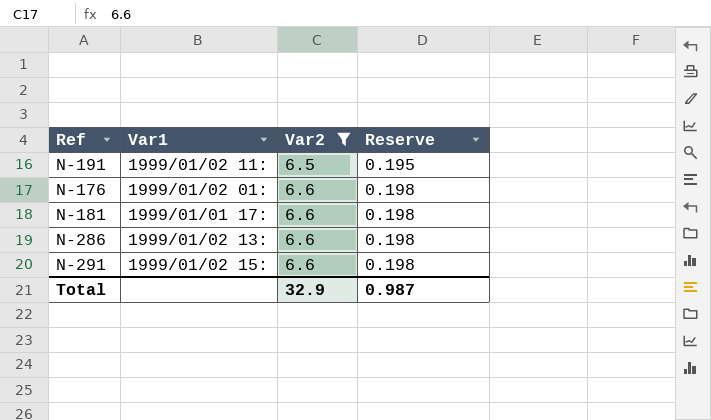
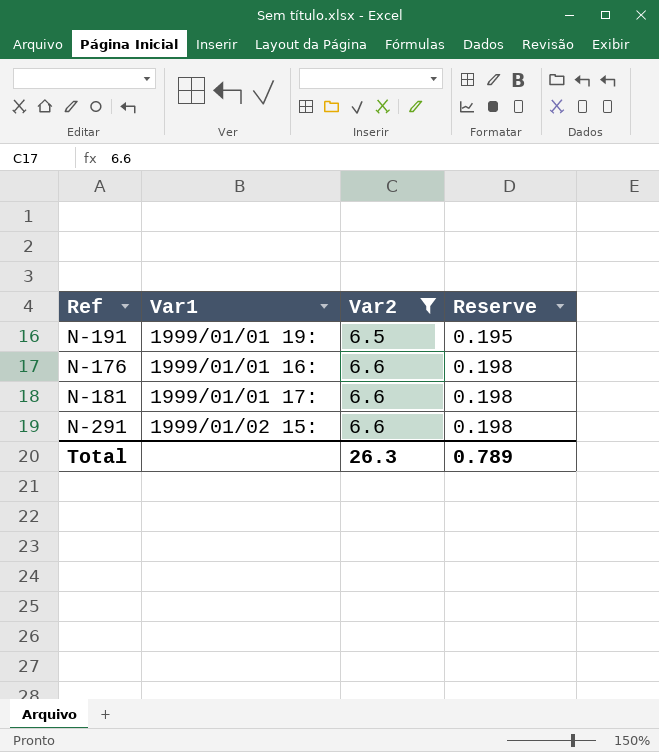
row N-286: 1999/01/02 13: | 6.6 | 0.198 -> none
N-191 | Var1: 1999/01/02 11: -> 1999/01/01 19:
N-176 | Var1: 1999/01/02 01: -> 1999/01/01 16:
Total | Var2: 32.9 -> 26.3
Total | Reserve: 0.987 -> 0.789

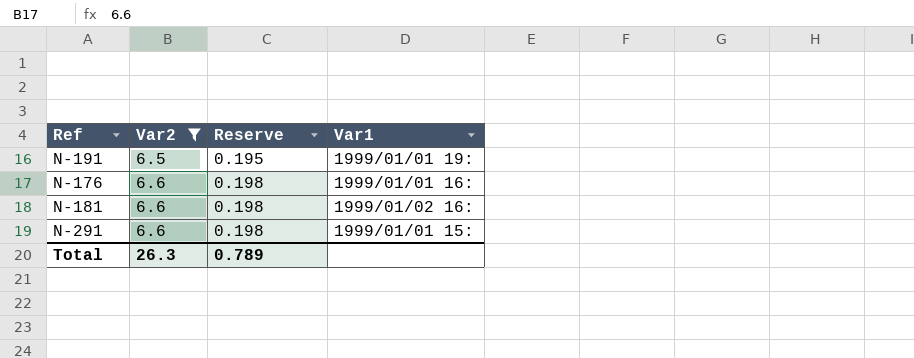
column Var1 | position: 2 -> 4
N-181 | Var1: 1999/01/01 17: -> 1999/01/02 16:
N-291 | Var1: 1999/01/02 15: -> 1999/01/01 15:

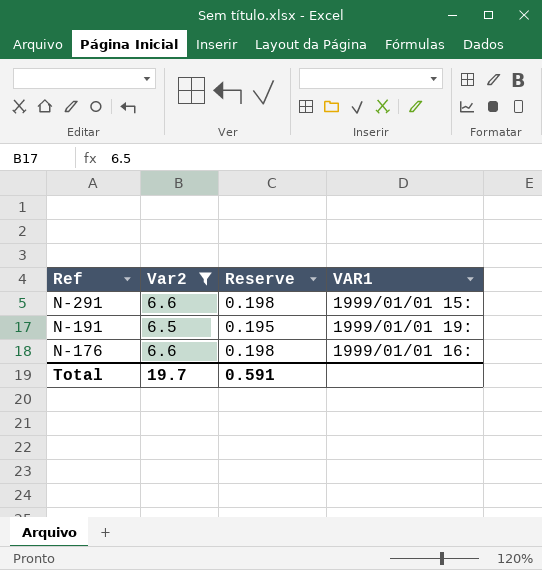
row order: Var2 ascending -> Ref descending
column name: Var1 -> VAR1
row N-181: 6.6 | 0.198 | 1999/01/02 16: -> none
Total | Var2: 26.3 -> 19.7
Total | Reserve: 0.789 -> 0.591

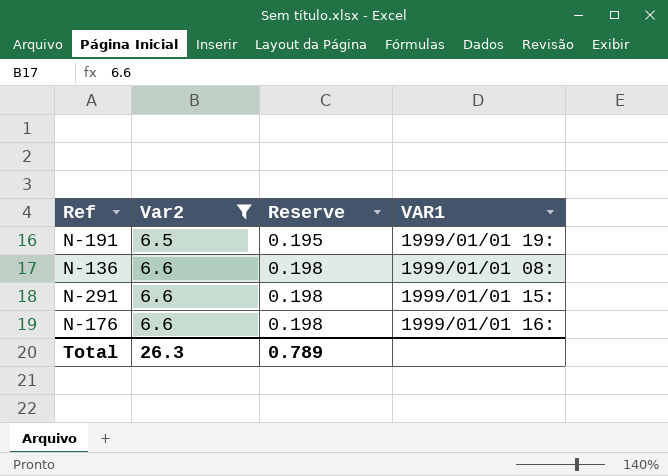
row order: Ref descending -> Var2 ascending
row N-136: none -> 6.6 | 0.198 | 1999/01/01 08:
Total | Var2: 19.7 -> 26.3
Total | Reserve: 0.591 -> 0.789

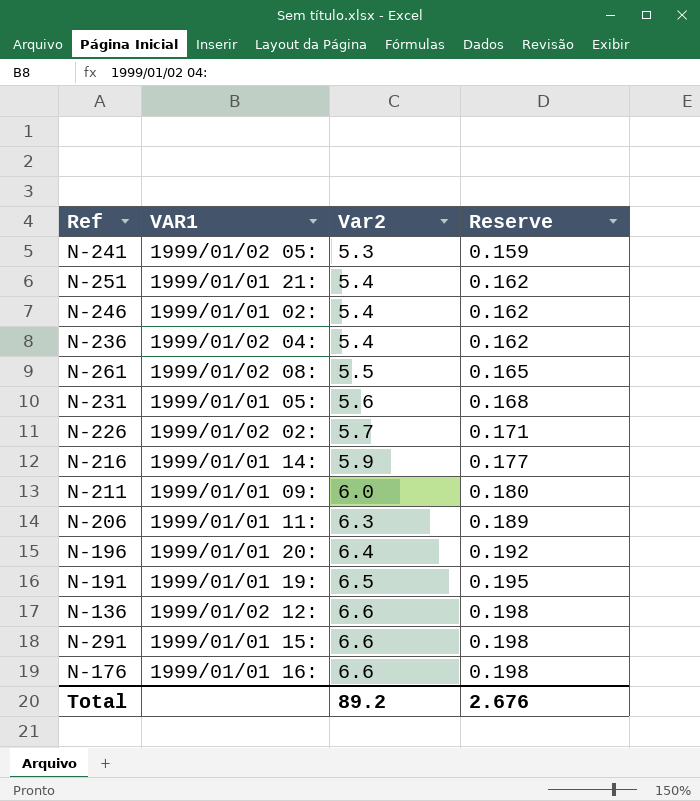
filter: Var2 >= 6.5 -> none
column VAR1 | position: 4 -> 2
N-136 | VAR1: 1999/01/01 08: -> 1999/01/02 12:
Total | Var2: 26.3 -> 89.2
Total | Reserve: 0.789 -> 2.676

